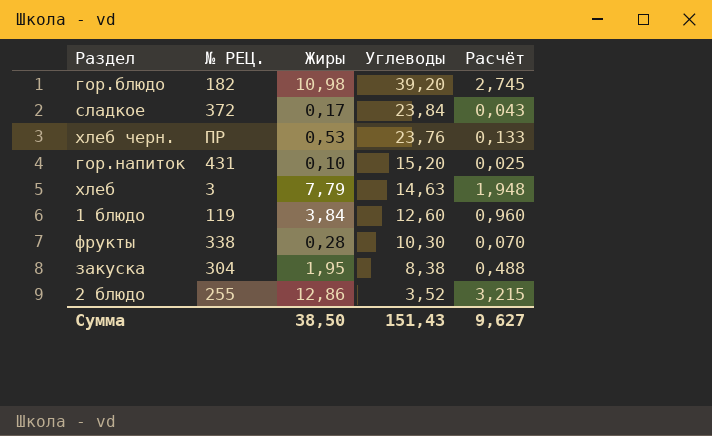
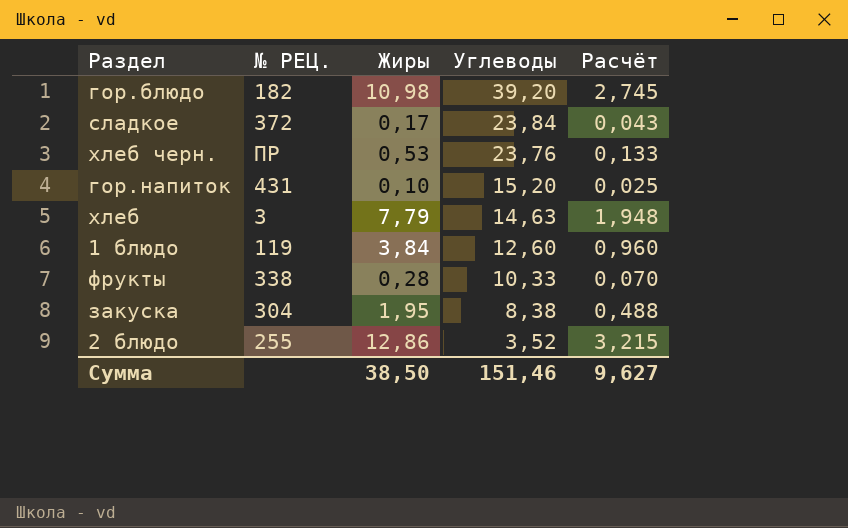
фрукты | Углеводы: 10,30 -> 10,33
Сумма | Углеводы: 151,43 -> 151,46

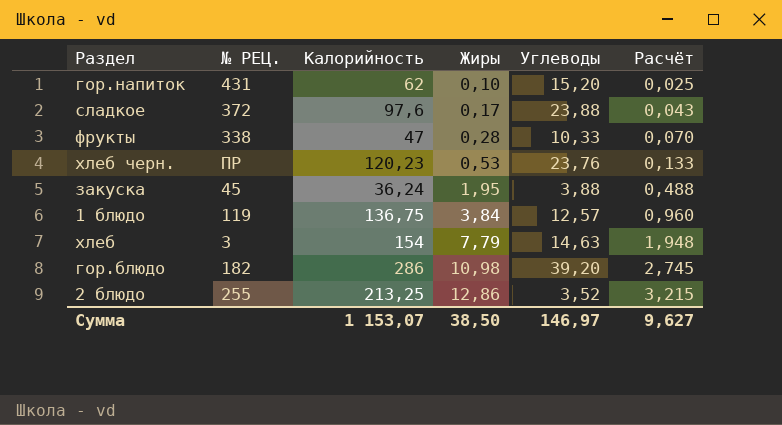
row order: Углеводы descending -> Жиры ascending
column Калорийность | position: none -> 3
сладкое | Углеводы: 23,84 -> 23,88
закуска | № РЕЦ.: 304 -> 45
закуска | Углеводы: 8,38 -> 3,88
1 блюдо | Углеводы: 12,60 -> 12,57
Сумма | Углеводы: 151,46 -> 146,97

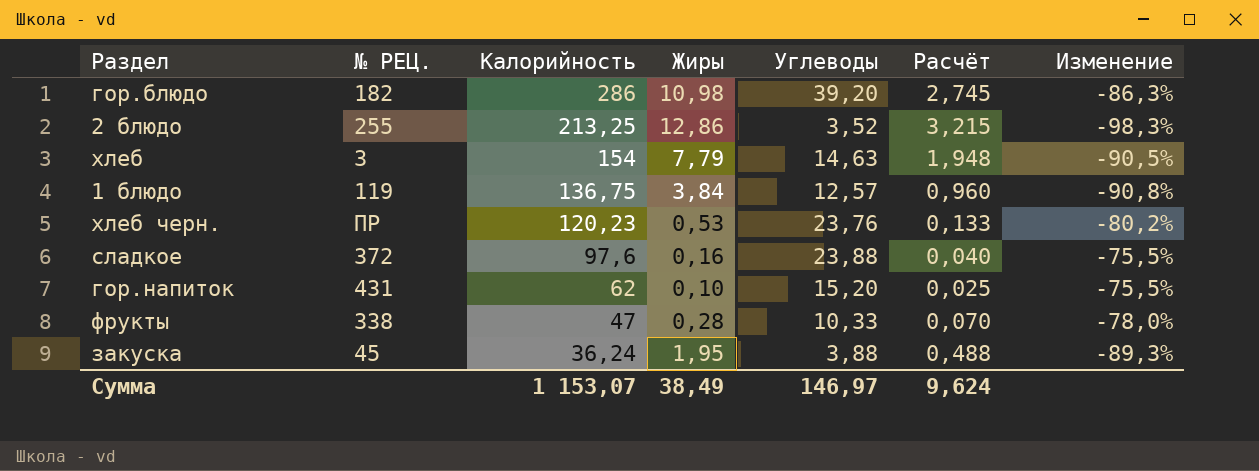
row order: Жиры ascending -> Калорийность descending
column Изменение | formula: none -> ([Углеводы] - [Калорийность]) / [Калорийность]
сладкое | Жиры: 0,17 -> 0,16
сладкое | Расчёт: 0,043 -> 0,040
Сумма | Жиры: 38,50 -> 38,49
Сумма | Расчёт: 9,627 -> 9,624

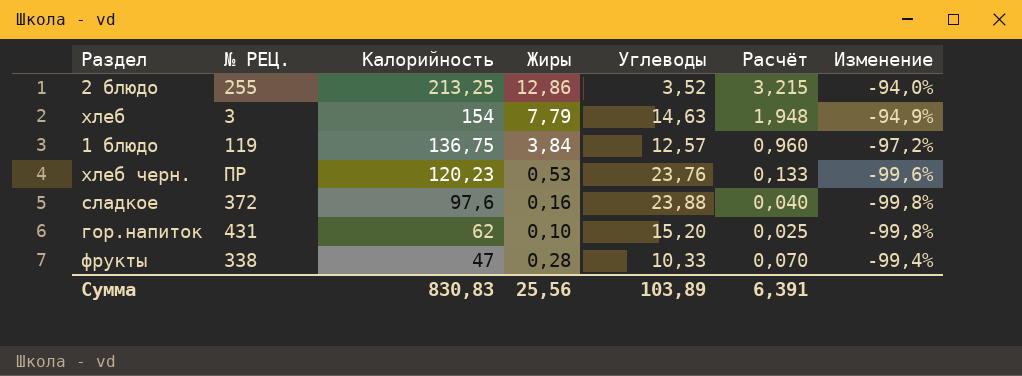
column Изменение | formula: ([Углеводы] - [Калорийность]) / [Калорийность] -> ([Жиры] - [Калорийность]) / [Калорийность]
row гор.блюдо: 182 | 286 | 10,98 | 39,20 | 2,745 | -86,3% -> none
row закуска: 45 | 36,24 | 1,95 | 3,88 | 0,488 | -89,3% -> none
Сумма | Калорийность: 1 153,07 -> 830,83
Сумма | Жиры: 38,49 -> 25,56
Сумма | Углеводы: 146,97 -> 103,89
Сумма | Расчёт: 9,624 -> 6,391

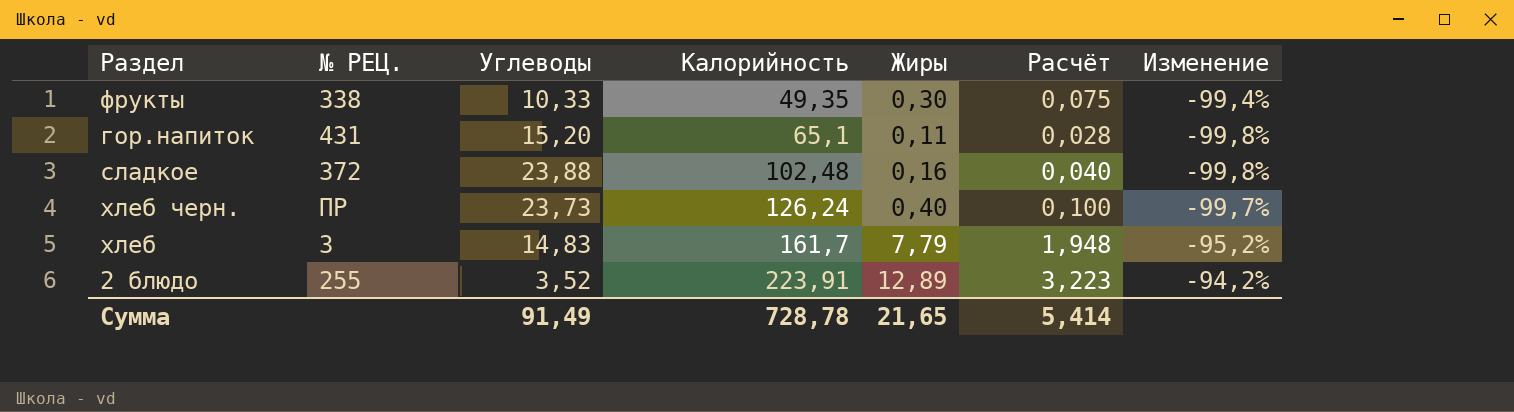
row order: Калорийность descending -> Калорийность ascending
column Углеводы | position: 5 -> 3
row 1 блюдо: 119 | 136,75 | 3,84 | 12,57 | 0,960 | -97,2% -> none
фрукты | Калорийность: 47 -> 49,35
фрукты | Жиры: 0,28 -> 0,30
фрукты | Расчёт: 0,070 -> 0,075
гор.напиток | Калорийность: 62 -> 65,1
гор.напиток | Жиры: 0,10 -> 0,11
гор.напиток | Расчёт: 0,025 -> 0,028
сладкое | Калорийность: 97,6 -> 102,48
хлеб черн. | Углеводы: 23,76 -> 23,73
хлеб черн. | Калорийность: 120,23 -> 126,24
хлеб черн. | Жиры: 0,53 -> 0,40
хлеб черн. | Расчёт: 0,133 -> 0,100
хлеб черн. | Изменение: -99,6% -> -99,7%
хлеб | Углеводы: 14,63 -> 14,83
хлеб | Калорийность: 154 -> 161,7
хлеб | Изменение: -94,9% -> -95,2%
2 блюдо | Калорийность: 213,25 -> 223,91
2 блюдо | Жиры: 12,86 -> 12,89
2 блюдо | Расчёт: 3,215 -> 3,223
2 блюдо | Изменение: -94,0% -> -94,2%
Сумма | Углеводы: 103,89 -> 91,49
Сумма | Калорийность: 830,83 -> 728,78
Сумма | Жиры: 25,56 -> 21,65
Сумма | Расчёт: 6,391 -> 5,414

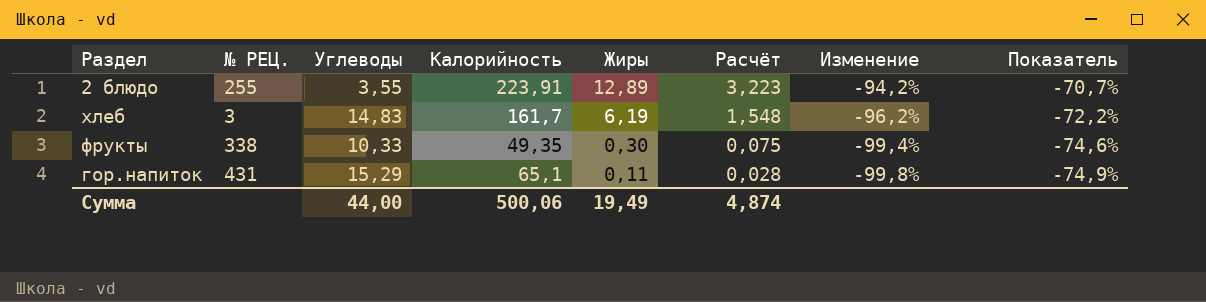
row order: Калорийность ascending -> Жиры descending
column Показатель | formula: none -> [Изменение] * 0,75
row сладкое: 372 | 23,88 | 102,48 | 0,16 | 0,040 | -99,8% -> none
row хлеб черн.: ПР | 23,73 | 126,24 | 0,40 | 0,100 | -99,7% -> none
2 блюдо | Углеводы: 3,52 -> 3,55
хлеб | Жиры: 7,79 -> 6,19
хлеб | Расчёт: 1,948 -> 1,548
хлеб | Изменение: -95,2% -> -96,2%
гор.напиток | Углеводы: 15,20 -> 15,29
Сумма | Углеводы: 91,49 -> 44,00
Сумма | Калорийность: 728,78 -> 500,06
Сумма | Жиры: 21,65 -> 19,49
Сумма | Расчёт: 5,414 -> 4,874

